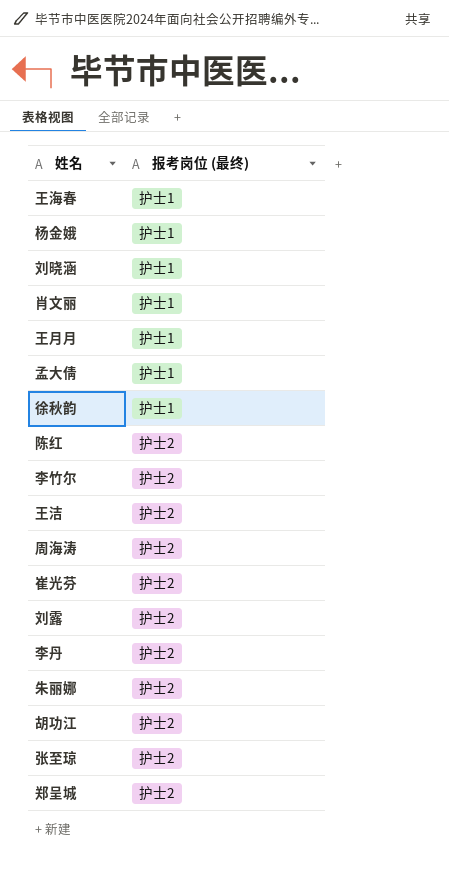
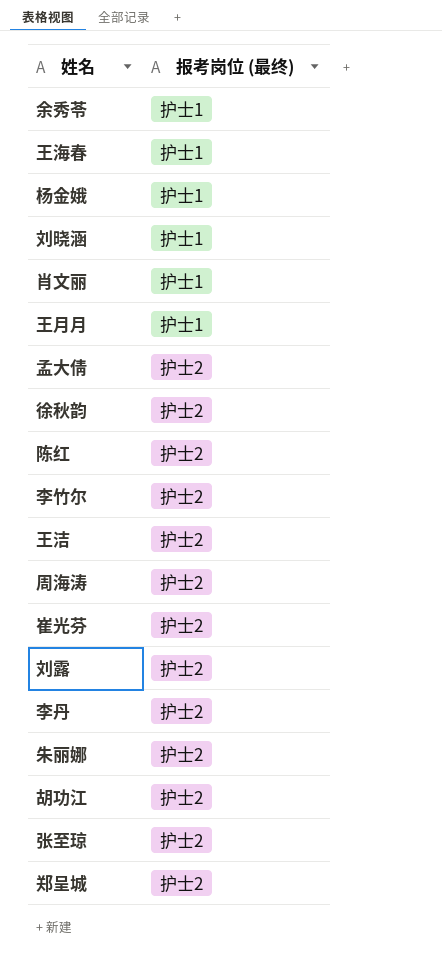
row 余秀苓: none -> 护士1
孟大倩 | 报考岗位 (最终): 护士1 -> 护士2
徐秋韵 | 报考岗位 (最终): 护士1 -> 护士2

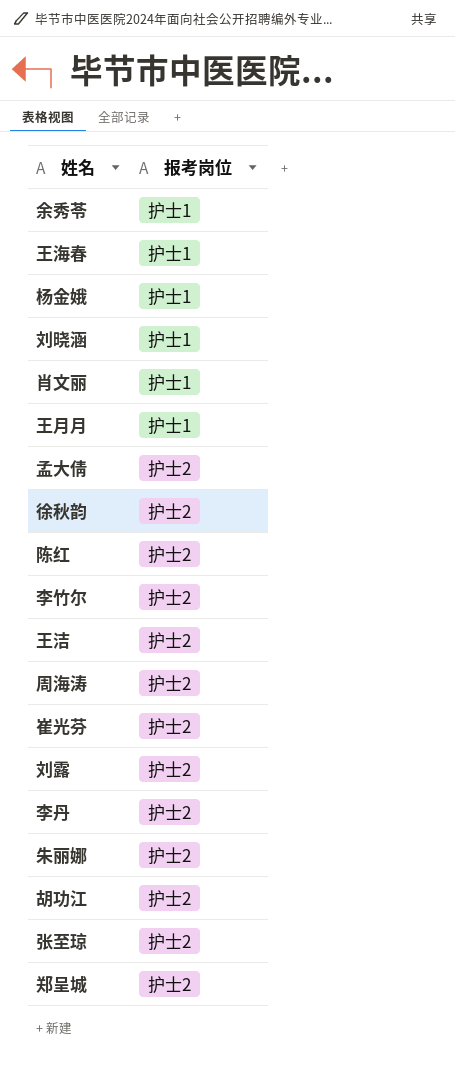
column name: 报考岗位 (最终) -> 报考岗位

